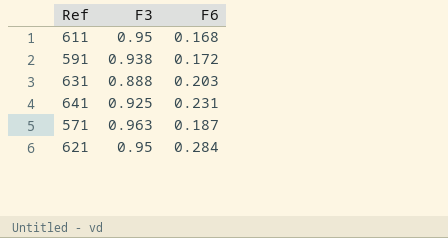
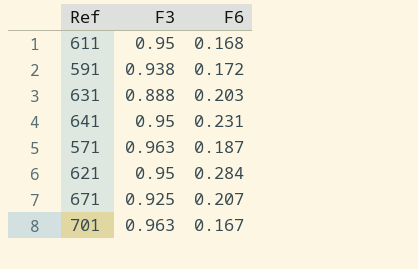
641 | F3: 0.925 -> 0.95
row 671: none -> 0.925 | 0.207
row 701: none -> 0.963 | 0.167

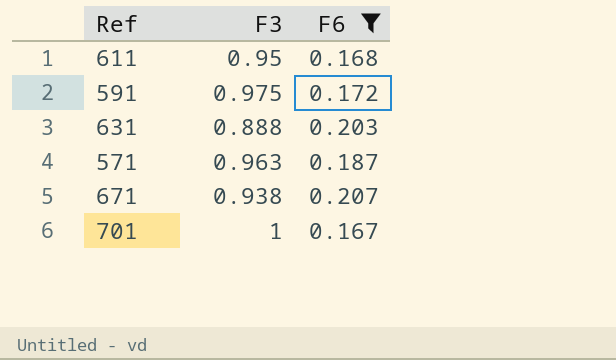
filter: none -> F6 <= 0.207
591 | F3: 0.938 -> 0.975
671 | F3: 0.925 -> 0.938
701 | F3: 0.963 -> 1

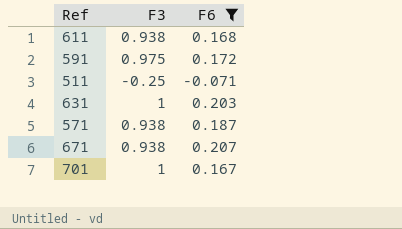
611 | F3: 0.95 -> 0.938
row 511: none -> -0.25 | -0.071
631 | F3: 0.888 -> 1
571 | F3: 0.963 -> 0.938

